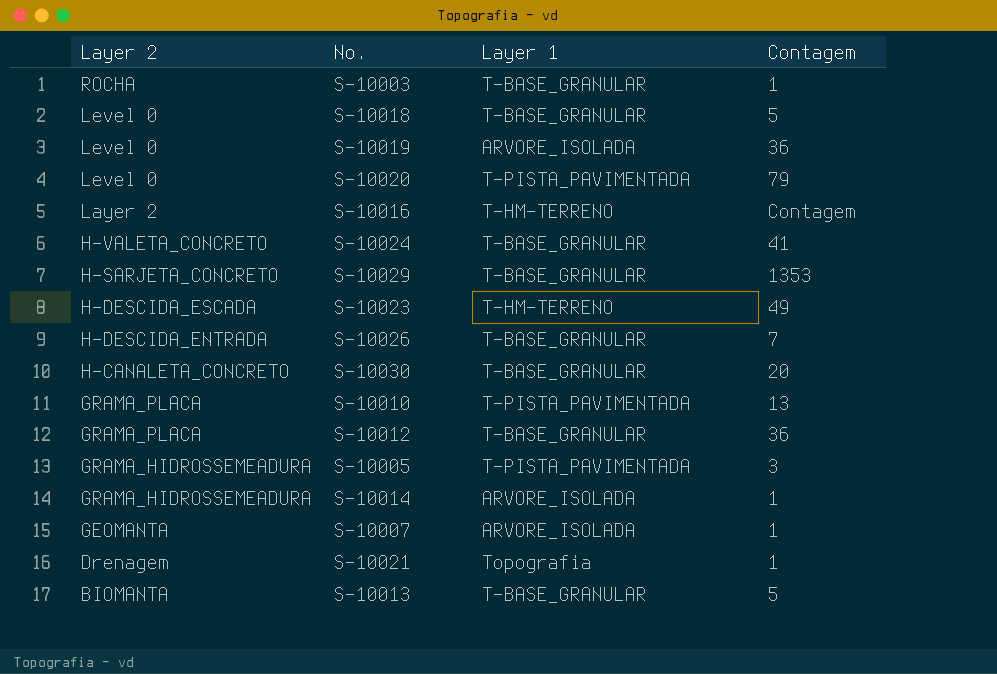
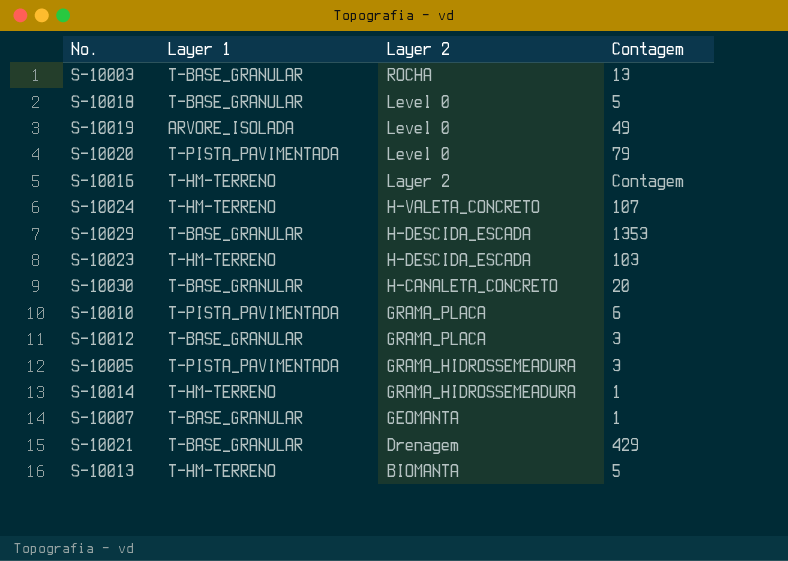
column Layer 2 | position: 1 -> 3
row S-10026: H-DESCIDA_ENTRADA | T-BASE_GRANULAR | 7 -> none
S-10003 | Contagem: 1 -> 13
S-10019 | Contagem: 36 -> 49
S-10024 | Layer 1: T-BASE_GRANULAR -> T-HM-TERRENO
S-10024 | Contagem: 41 -> 107
S-10029 | Layer 2: H-SARJETA_CONCRETO -> H-DESCIDA_ESCADA
S-10023 | Contagem: 49 -> 103
S-10010 | Contagem: 13 -> 6
S-10012 | Contagem: 36 -> 3
S-10014 | Layer 1: ARVORE_ISOLADA -> T-HM-TERRENO
S-10007 | Layer 1: ARVORE_ISOLADA -> T-BASE_GRANULAR
S-10021 | Layer 1: Topografia -> T-BASE_GRANULAR
S-10021 | Contagem: 1 -> 429
S-10013 | Layer 1: T-BASE_GRANULAR -> T-HM-TERRENO

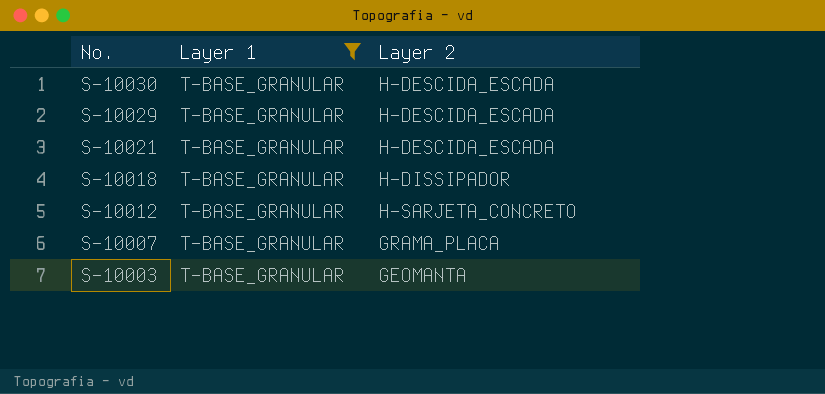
filter: none -> Layer 1 = T-BASE_GRANULAR
row order: Layer 2 descending -> No. descending
column Contagem | position: 4 -> none
S-10030 | Layer 2: H-CANALETA_CONCRETO -> H-DESCIDA_ESCADA
S-10021 | Layer 2: Drenagem -> H-DESCIDA_ESCADA
S-10018 | Layer 2: Level 0 -> H-DISSIPADOR
S-10012 | Layer 2: GRAMA_PLACA -> H-SARJETA_CONCRETO
S-10007 | Layer 2: GEOMANTA -> GRAMA_PLACA
S-10003 | Layer 2: ROCHA -> GEOMANTA

